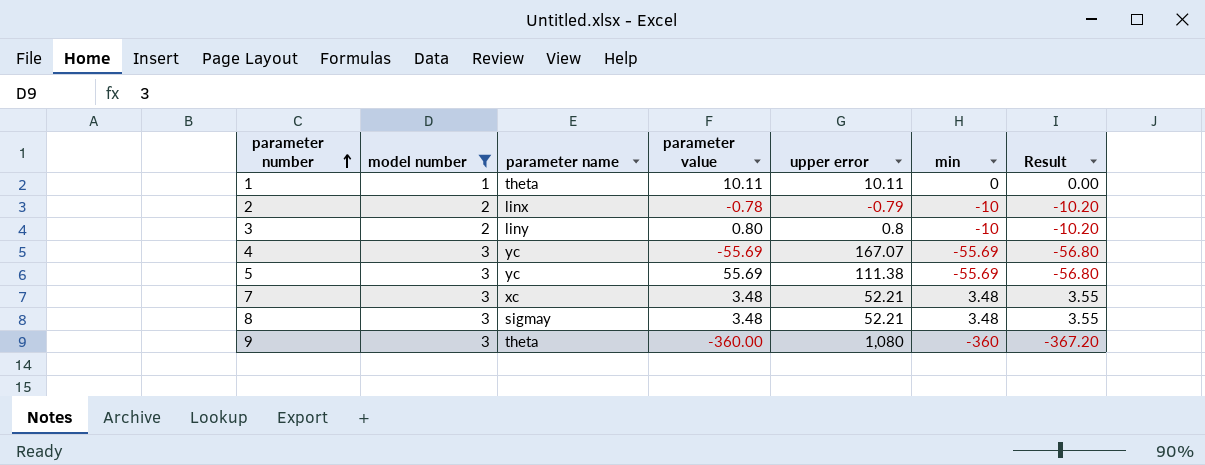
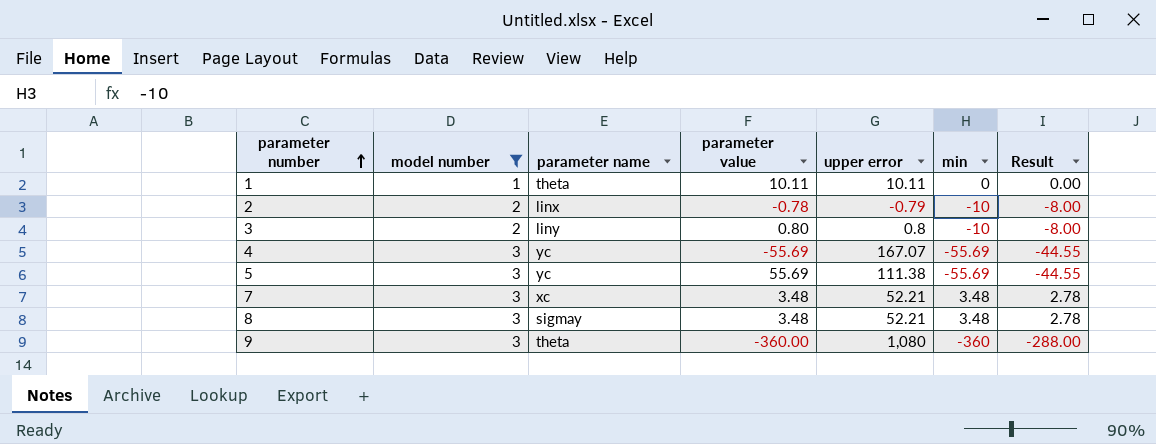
column Result | formula: [min] * 1.02 -> [min] * 0.8

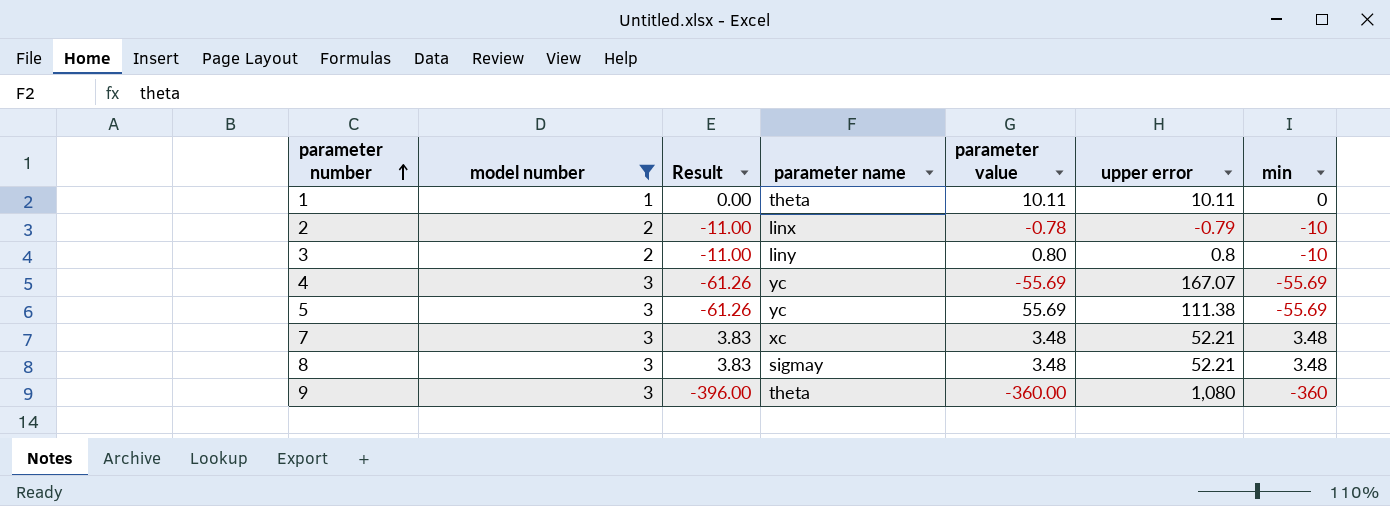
column Result | formula: [min] * 0.8 -> [min] * 1.1
column Result | position: 7 -> 3

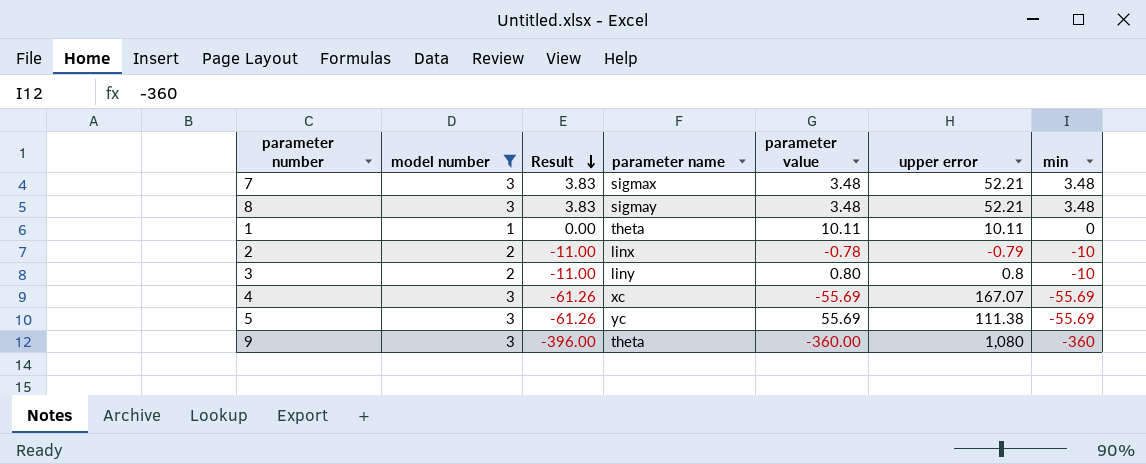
row order: parameter number ascending -> Result descending
7 | parameter name: xc -> sigmax
4 | parameter name: yc -> xc

